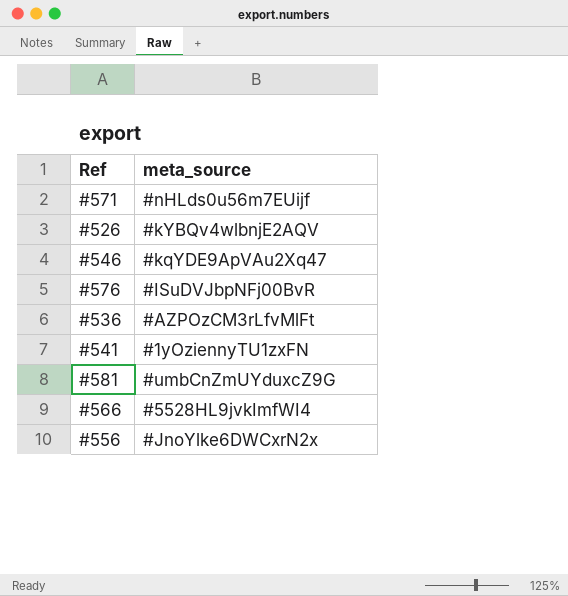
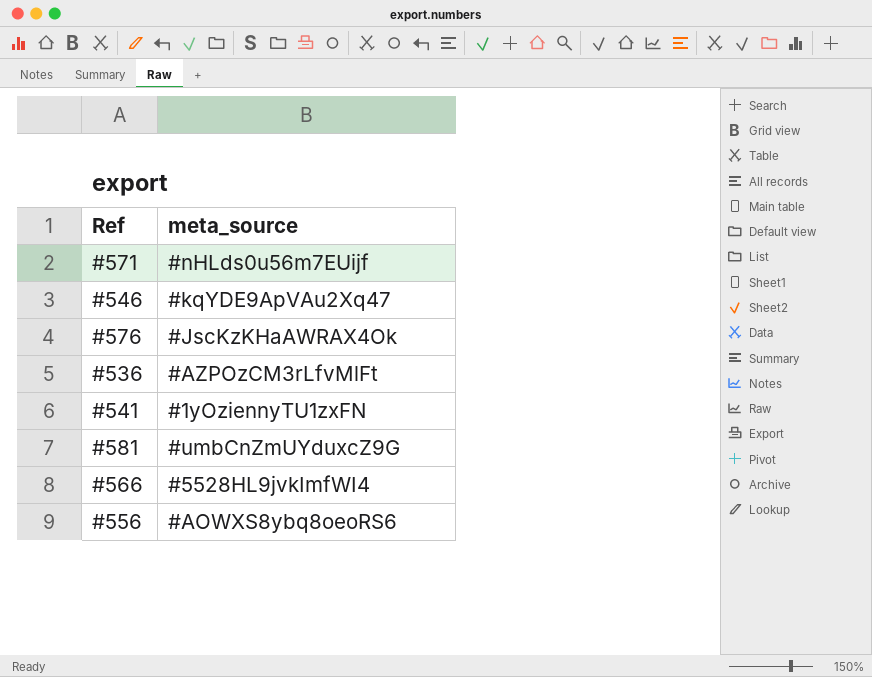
row #526: #kYBQv4wlbnjE2AQV -> none
#576 | meta_source: #ISuDVJbpNFj00BvR -> #JscKzKHaAWRAX4Ok
#556 | meta_source: #JnoYlke6DWCxrN2x -> #AOWXS8ybq8oeoRS6

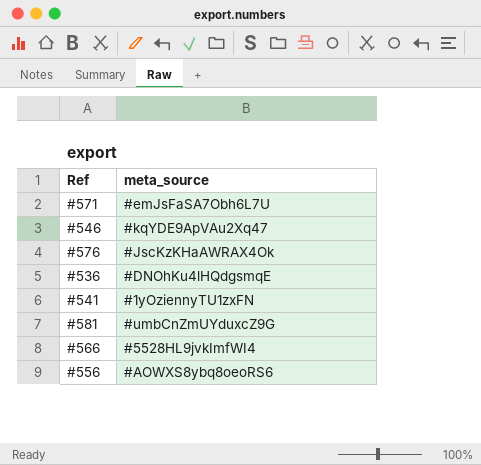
#571 | meta_source: #nHLds0u56m7EUijf -> #emJsFaSA7Obh6L7U
#536 | meta_source: #AZPOzCM3rLfvMlFt -> #DNOhKu4lHQdgsmqE

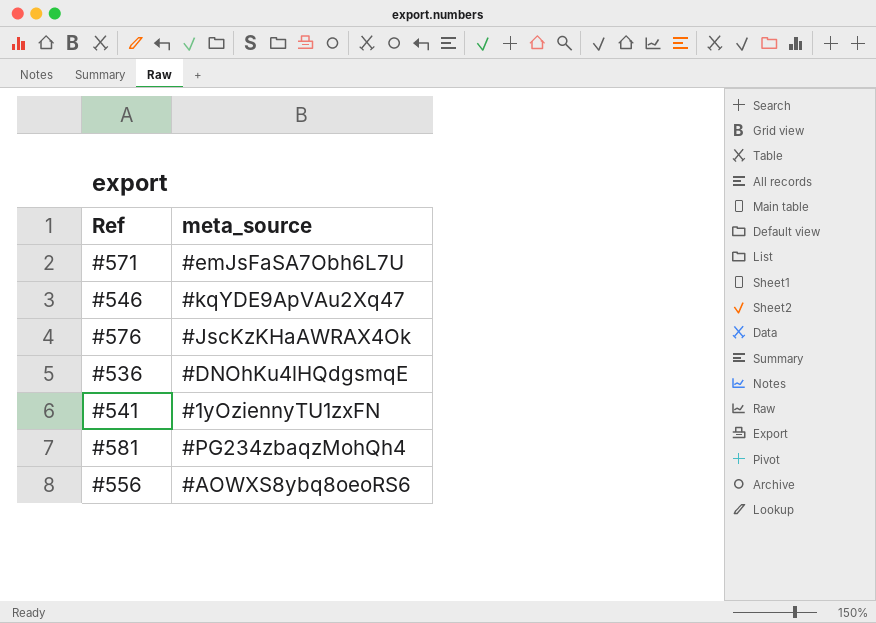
row #566: #5528HL9jvkImfWI4 -> none
#581 | meta_source: #umbCnZmUYduxcZ9G -> #PG234zbaqzMohQh4

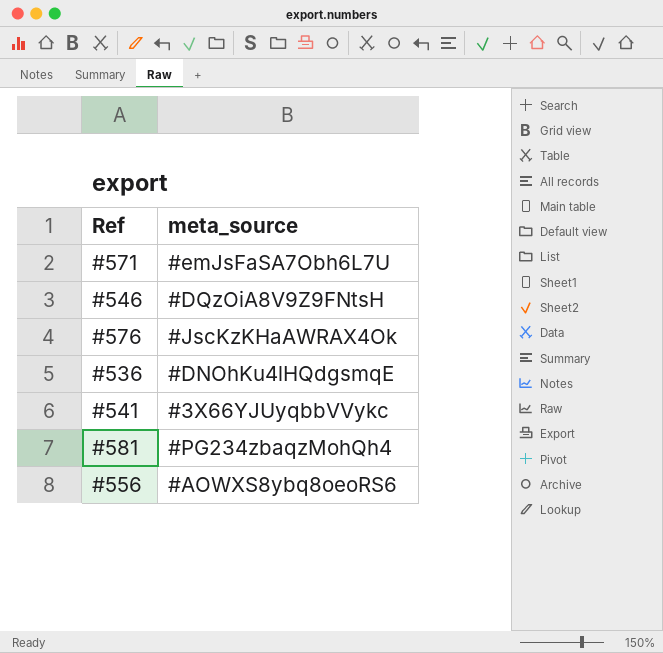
#546 | meta_source: #kqYDE9ApVAu2Xq47 -> #DQzOiA8V9Z9FNtsH
#541 | meta_source: #1yOziennyTU1zxFN -> #3X66YJUyqbbVVykc

